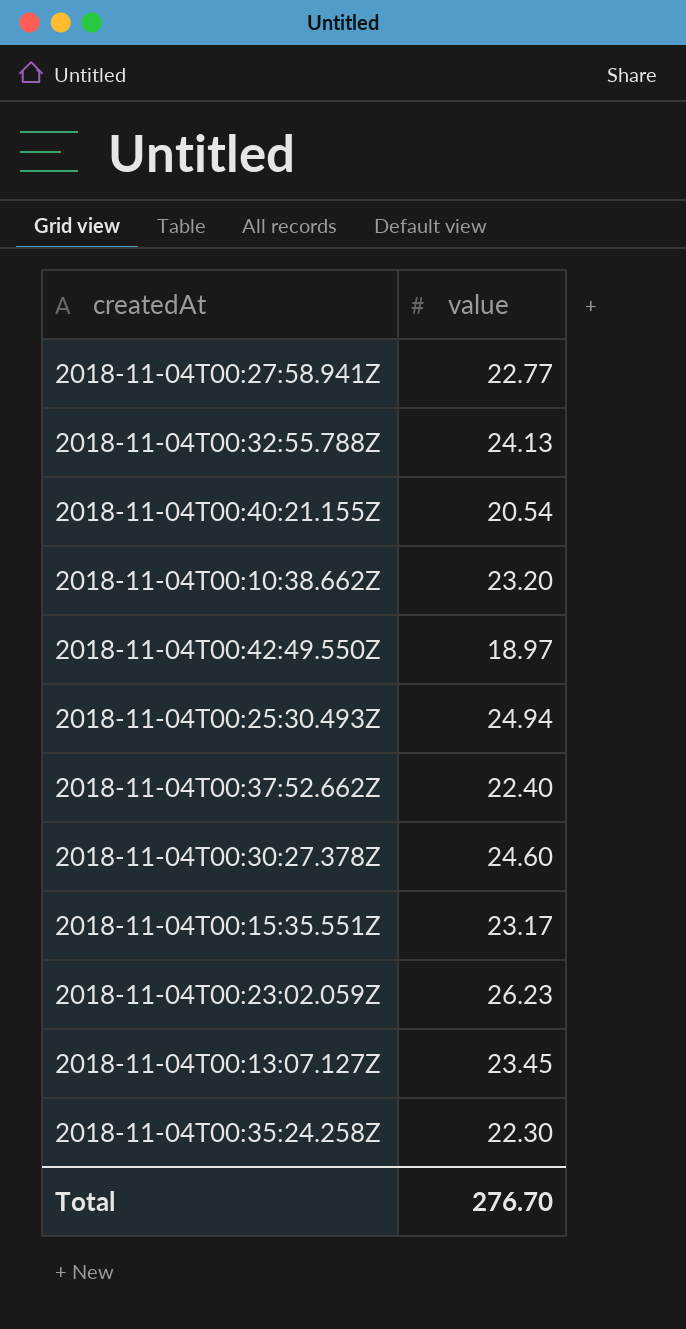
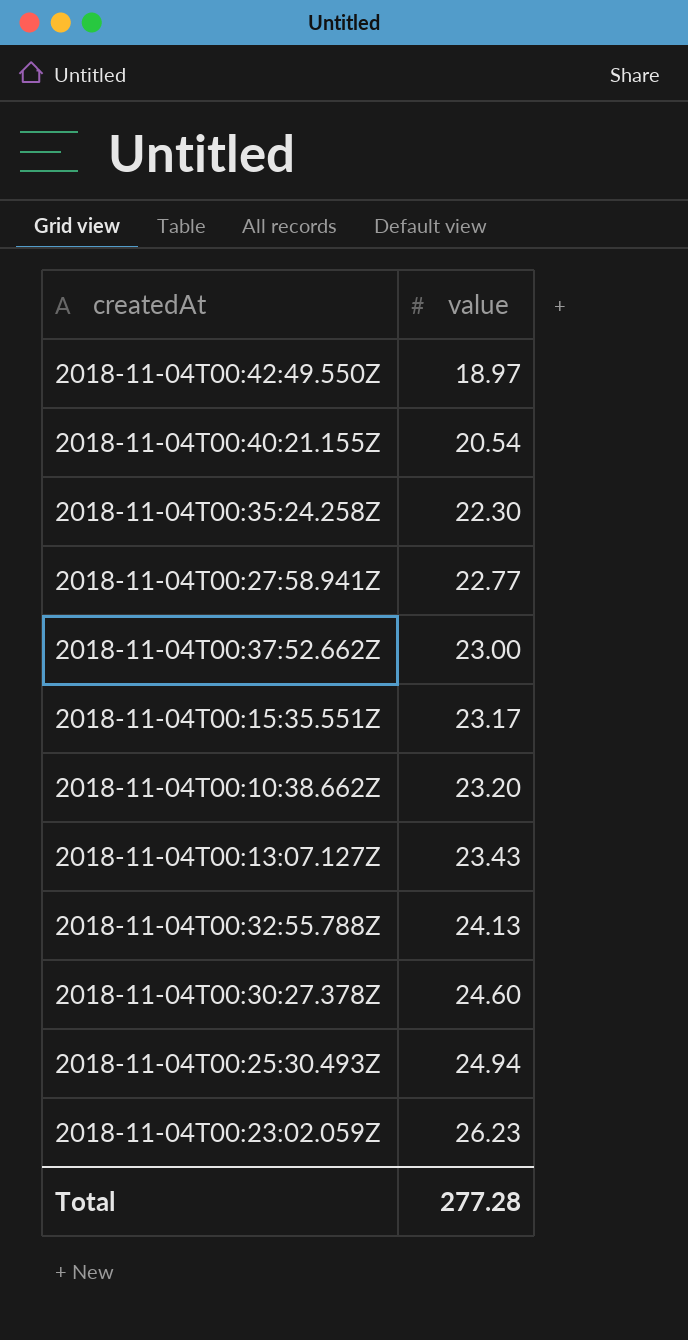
row order: none -> value ascending
2018-11-04T00:37:52.662Z | value: 22.40 -> 23.00
2018-11-04T00:13:07.127Z | value: 23.45 -> 23.43
Total | value: 276.70 -> 277.28

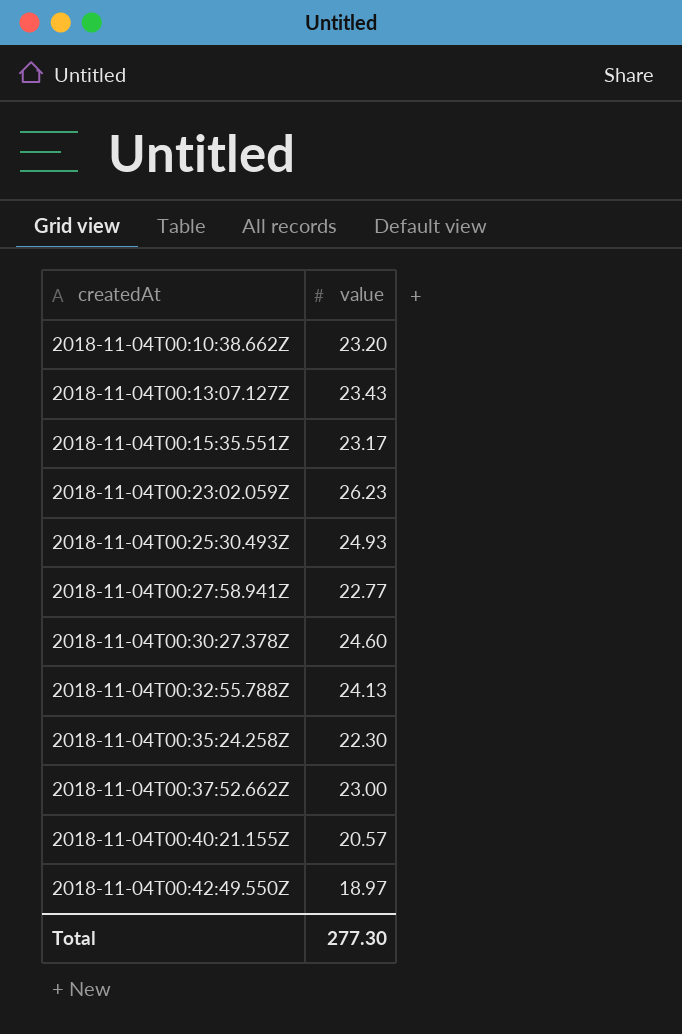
row order: value ascending -> createdAt ascending
2018-11-04T00:25:30.493Z | value: 24.94 -> 24.93
2018-11-04T00:40:21.155Z | value: 20.54 -> 20.57
Total | value: 277.28 -> 277.30

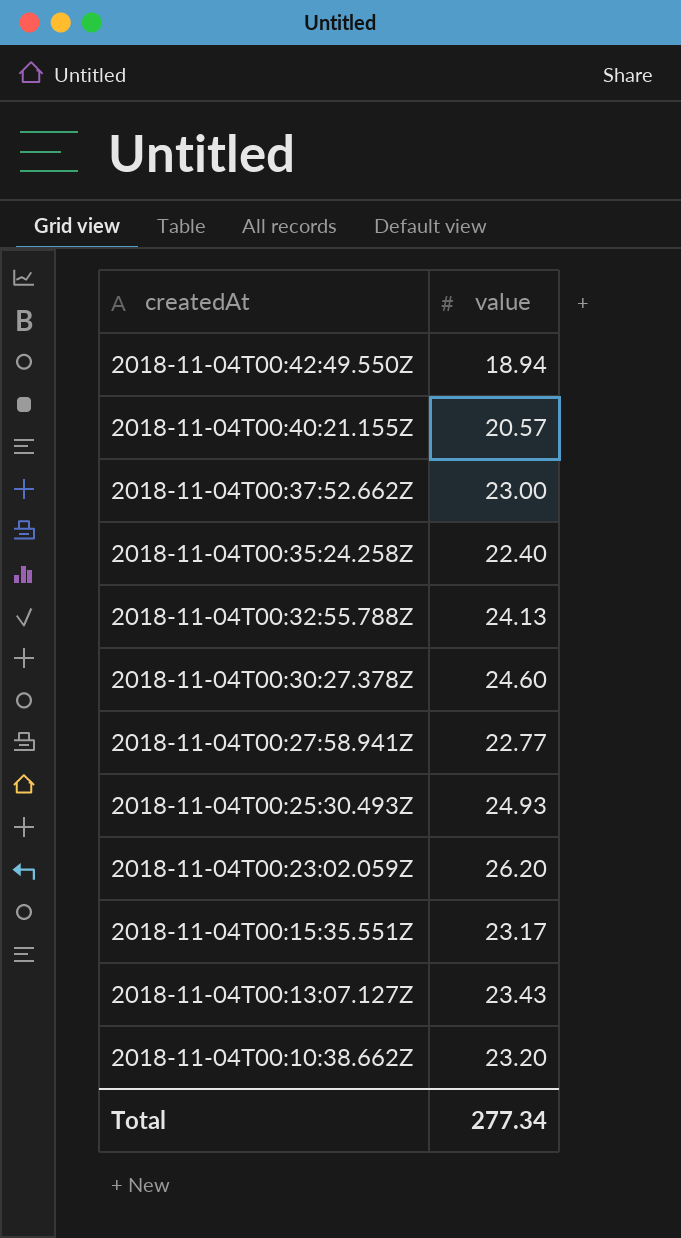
row order: createdAt ascending -> createdAt descending
2018-11-04T00:42:49.550Z | value: 18.97 -> 18.94
2018-11-04T00:35:24.258Z | value: 22.30 -> 22.40
2018-11-04T00:23:02.059Z | value: 26.23 -> 26.20
Total | value: 277.30 -> 277.34

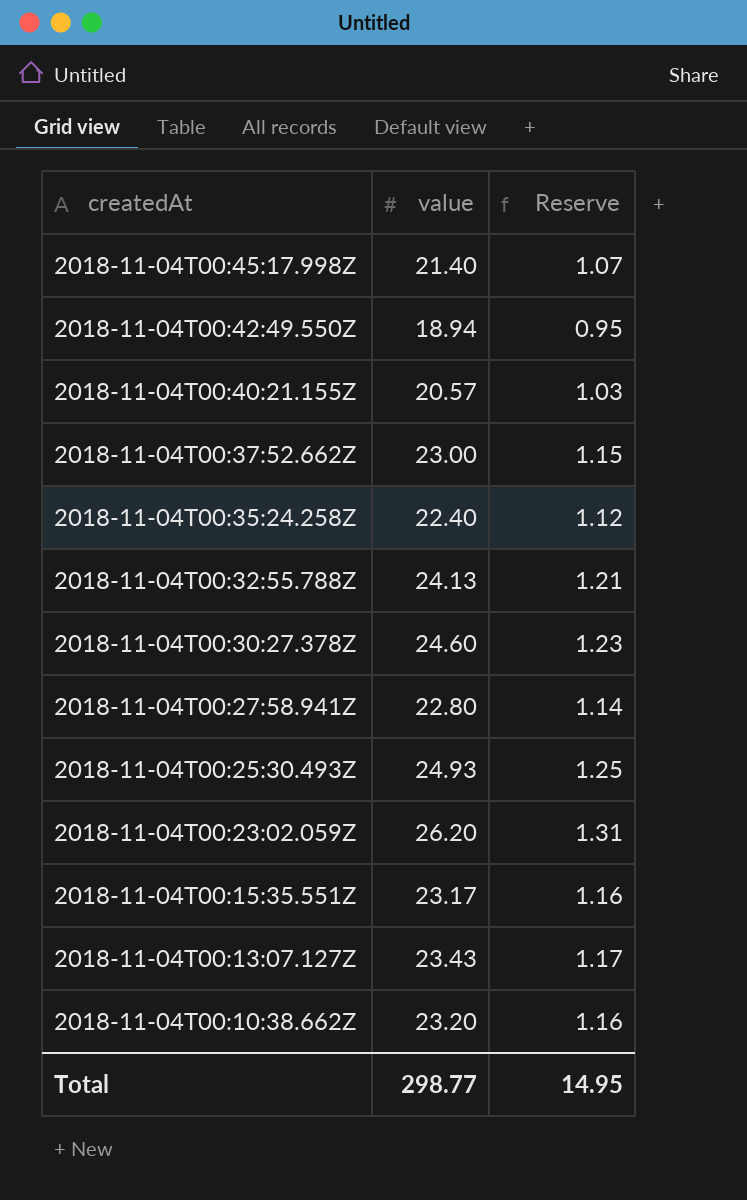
column Reserve | formula: none -> [value] * 0.05
row 2018-11-04T00:45:17.998Z: none -> 21.40 | 1.07
2018-11-04T00:27:58.941Z | value: 22.77 -> 22.80
Total | value: 277.34 -> 298.77

